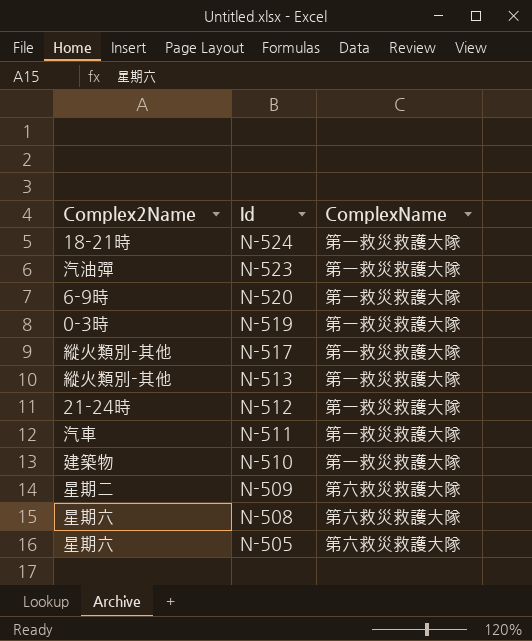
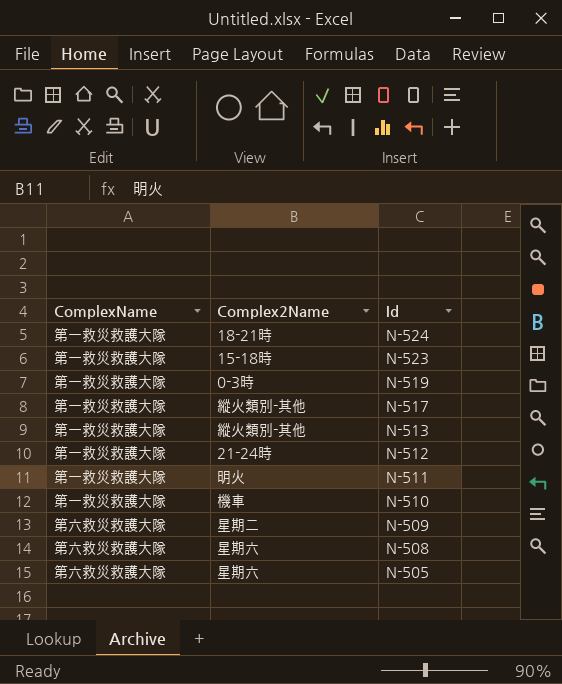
column ComplexName | position: 3 -> 1
row N-520: 6-9時 | 第一救災救護大隊 -> none
N-523 | Complex2Name: 汽油彈 -> 15-18時
N-511 | Complex2Name: 汽車 -> 明火
N-510 | Complex2Name: 建築物 -> 機車

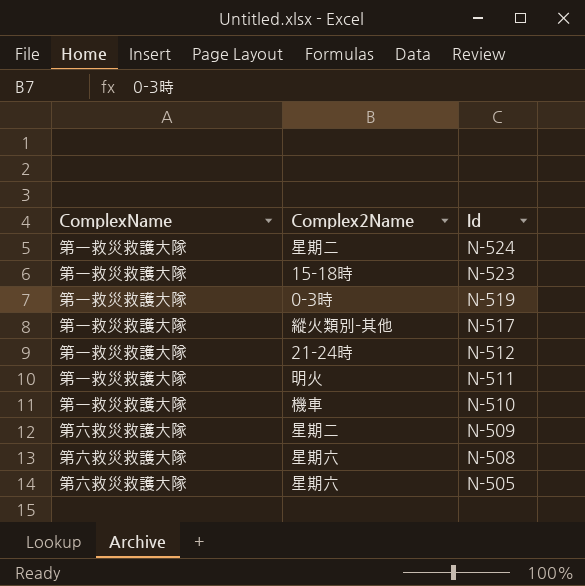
row N-513: 第一救災救護大隊 | 縱火類別-其他 -> none
N-524 | Complex2Name: 18-21時 -> 星期二

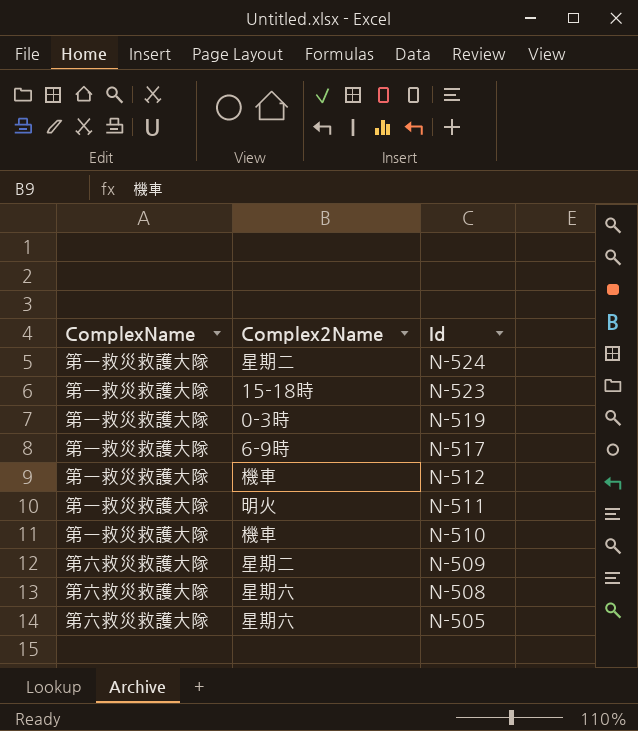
N-517 | Complex2Name: 縱火類別-其他 -> 6-9時
N-512 | Complex2Name: 21-24時 -> 機車

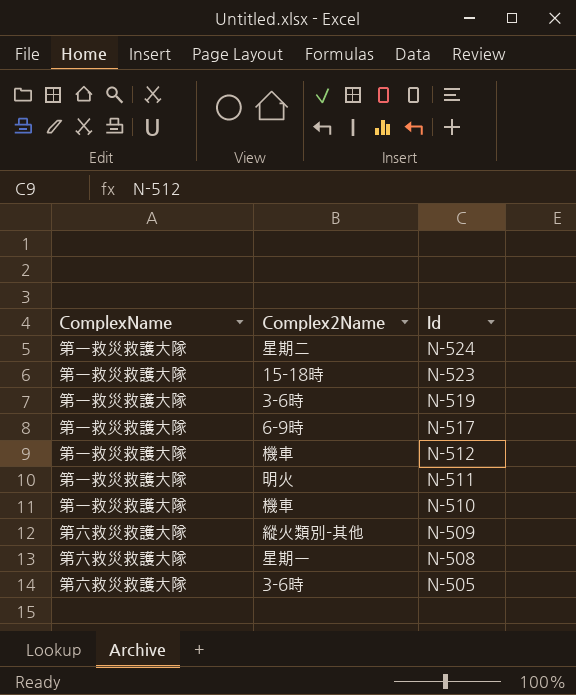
N-519 | Complex2Name: 0-3時 -> 3-6時
N-509 | Complex2Name: 星期二 -> 縱火類別-其他
N-508 | Complex2Name: 星期六 -> 星期一
N-505 | Complex2Name: 星期六 -> 3-6時

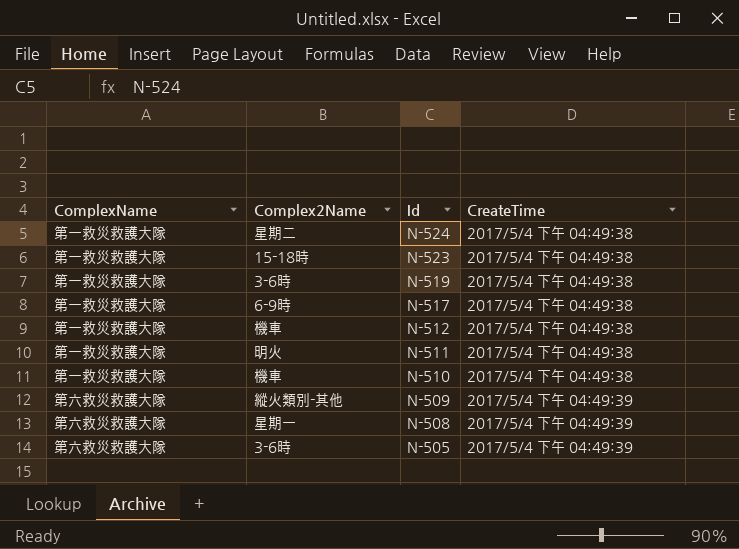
column CreateTime | position: none -> 4

